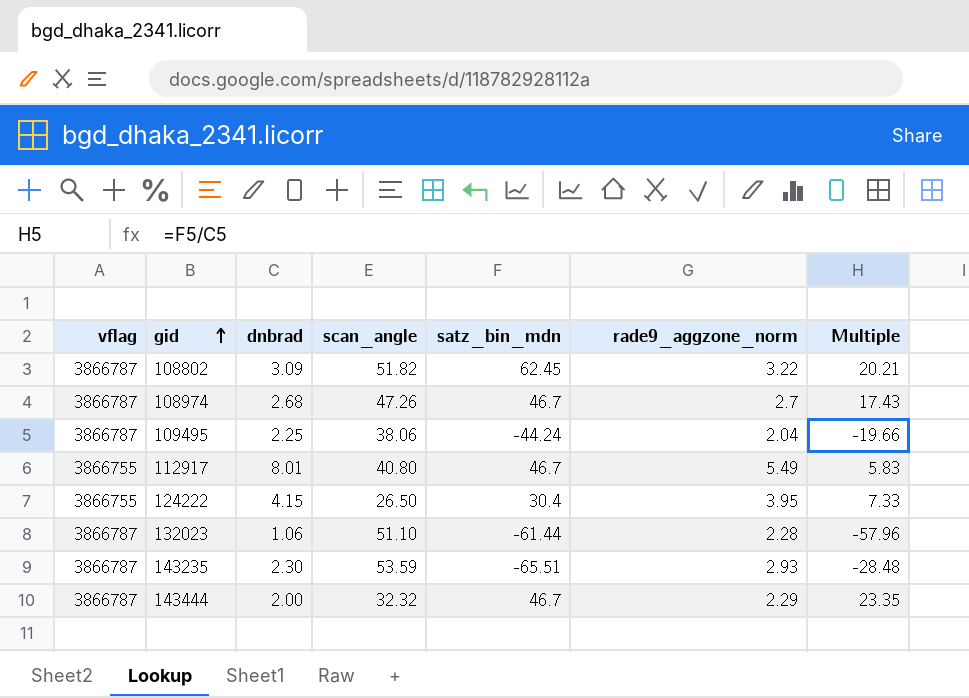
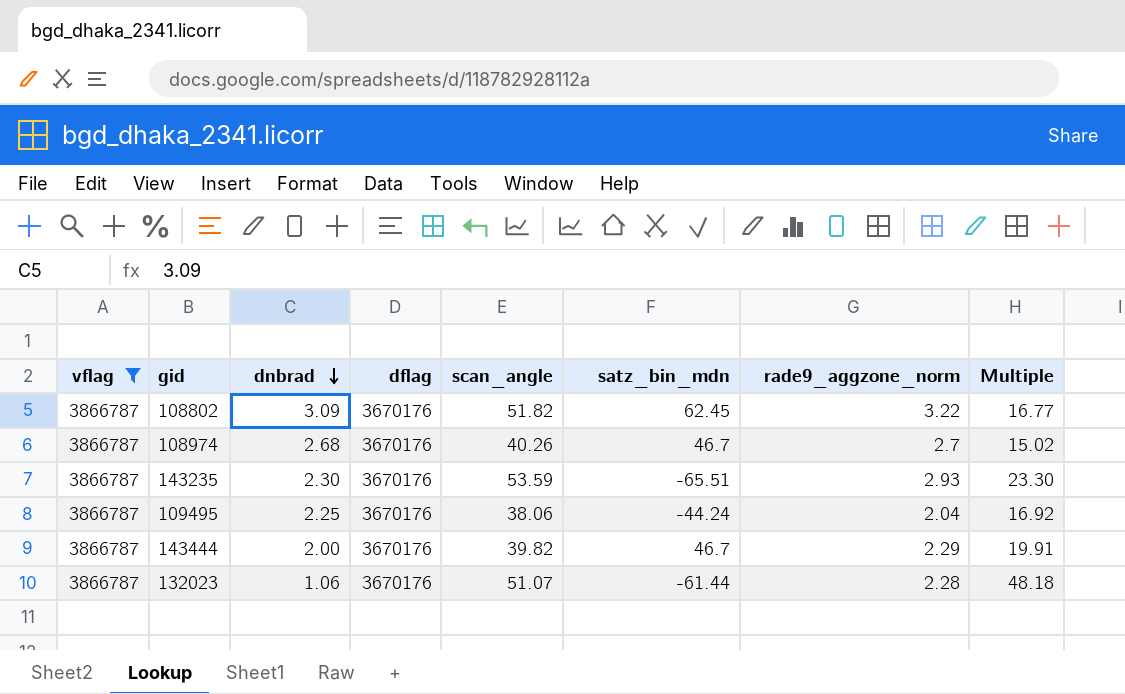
filter: none -> vflag = 3866787
row order: gid ascending -> dnbrad descending
column dflag | position: none -> 4
column Multiple | formula: [satz_bin_mdn] / [dnbrad] -> [scan_angle] / [dnbrad]
108974 | scan_angle: 47.26 -> 40.26
143444 | scan_angle: 32.32 -> 39.82
132023 | scan_angle: 51.10 -> 51.07

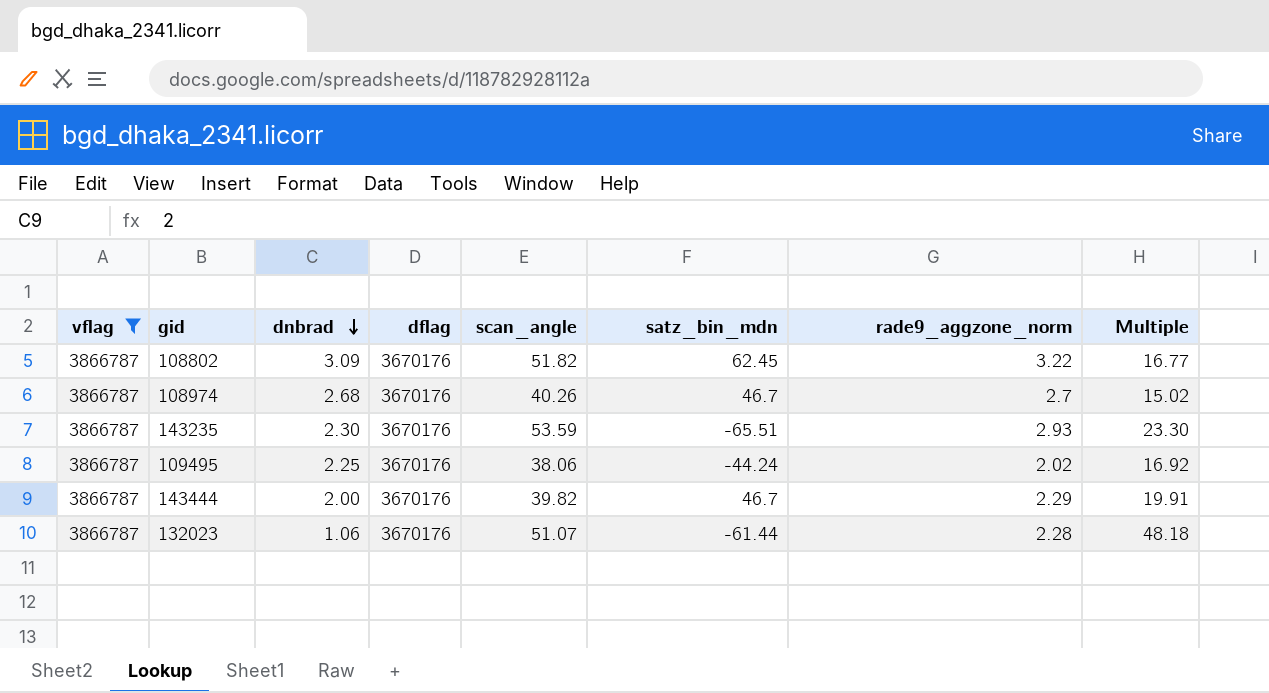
109495 | rade9_aggzone_norm: 2.04 -> 2.02

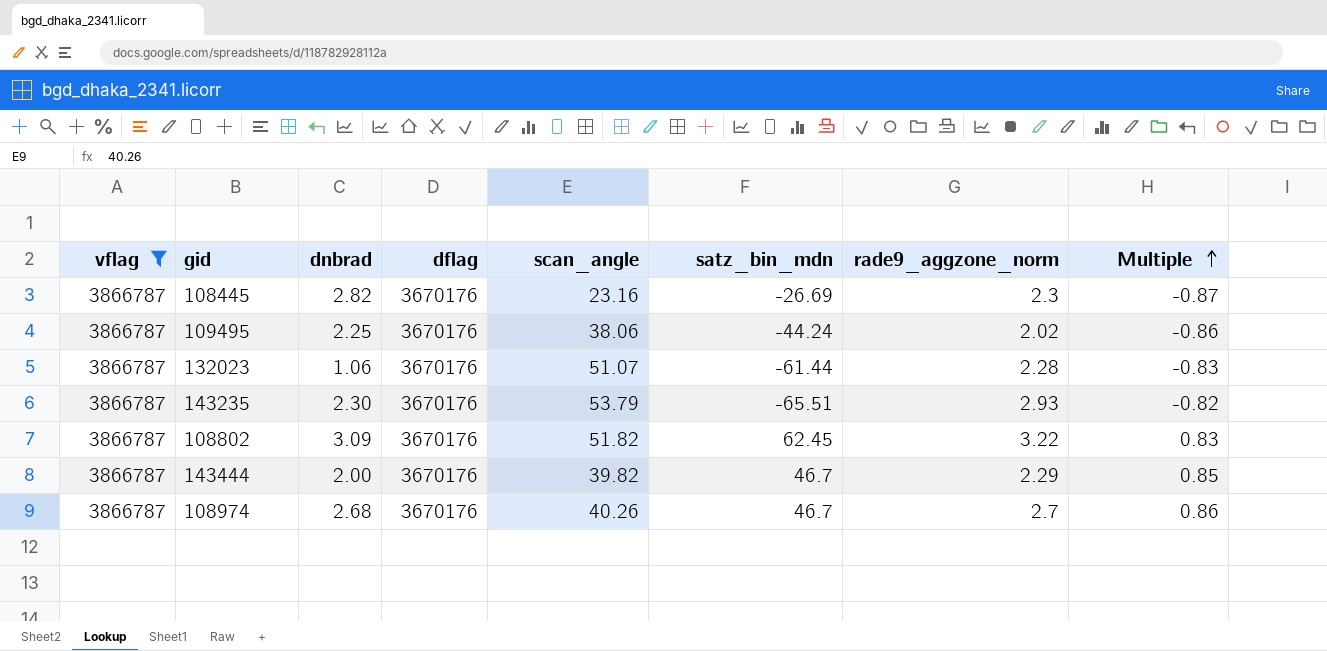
row order: dnbrad descending -> Multiple ascending
column Multiple | formula: [scan_angle] / [dnbrad] -> [scan_angle] / [satz_bin_mdn]
row 108445: none -> 3866787 | 2.82 | 3670176 | 23.16 | -26.69 | 2.3 | -0.87
143235 | scan_angle: 53.59 -> 53.79

